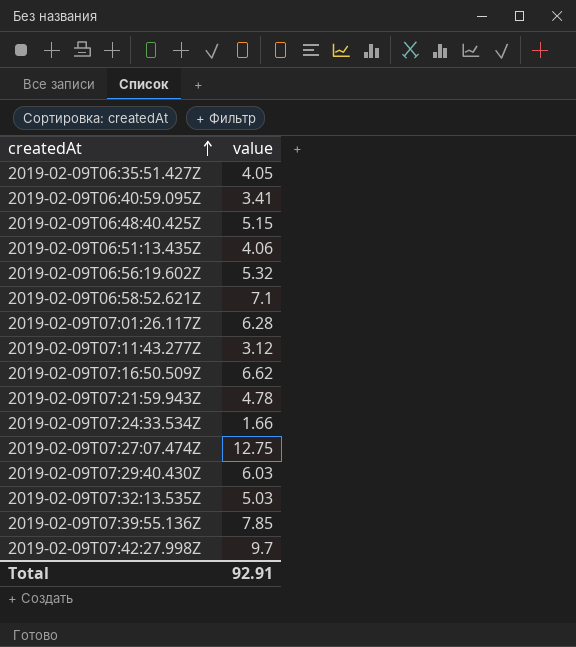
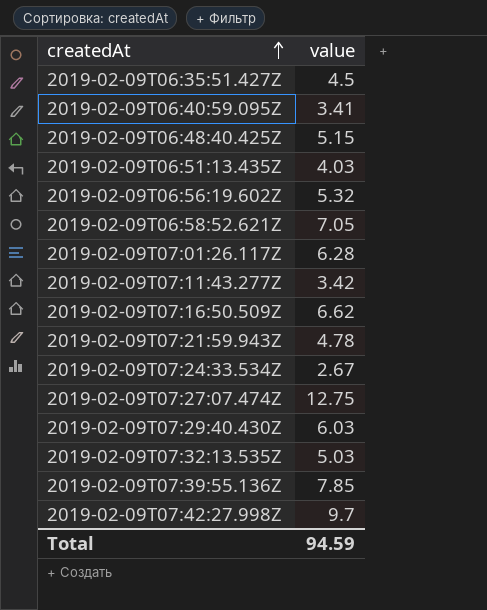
2019-02-09T06:35:51.427Z | value: 4.05 -> 4.5
2019-02-09T06:51:13.435Z | value: 4.06 -> 4.03
2019-02-09T06:58:52.621Z | value: 7.1 -> 7.05
2019-02-09T07:11:43.277Z | value: 3.12 -> 3.42
2019-02-09T07:24:33.534Z | value: 1.66 -> 2.67
Total | value: 92.91 -> 94.59

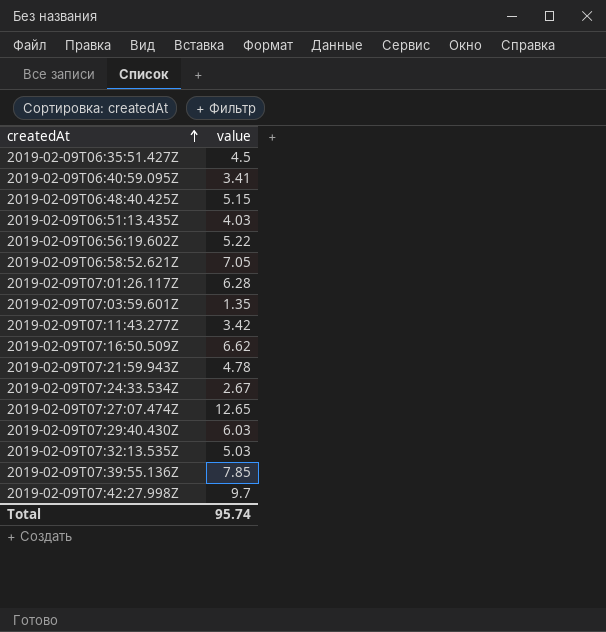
2019-02-09T06:56:19.602Z | value: 5.32 -> 5.22
row 2019-02-09T07:03:59.601Z: none -> 1.35
2019-02-09T07:27:07.474Z | value: 12.75 -> 12.65
Total | value: 94.59 -> 95.74

